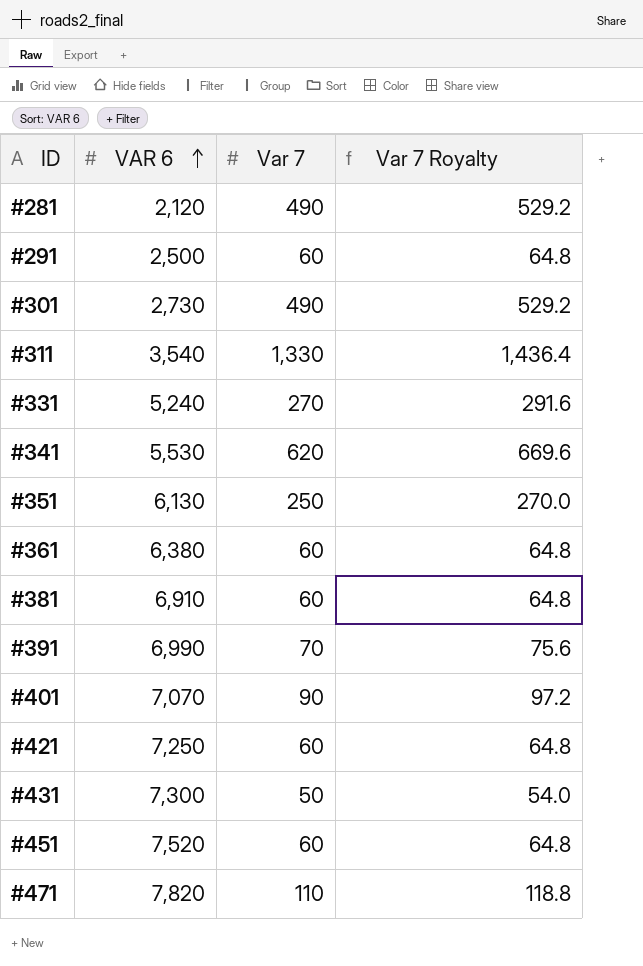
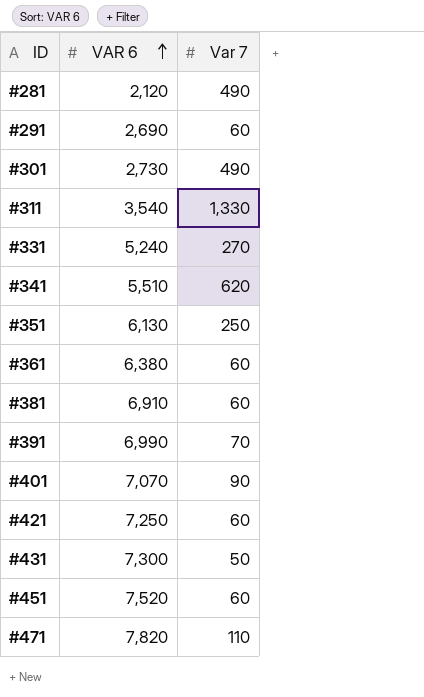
column Var 7 Royalty | formula: [Var 7] * 1.08 -> none
#291 | VAR 6: 2,500 -> 2,690
#341 | VAR 6: 5,530 -> 5,510

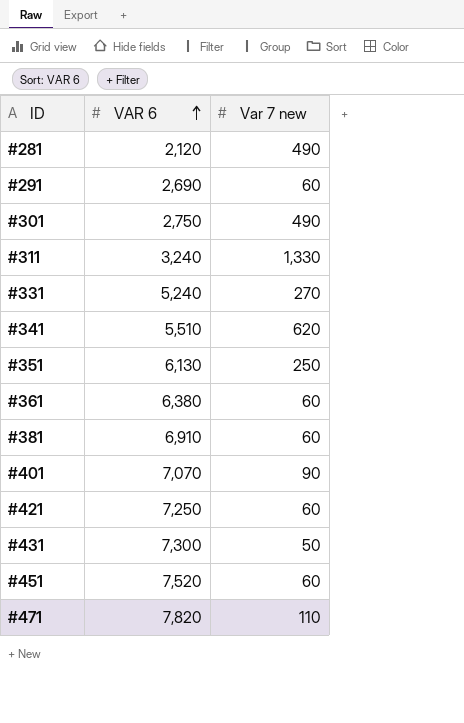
column name: Var 7 -> Var 7 new
row #391: 6,990 | 70 -> none
#301 | VAR 6: 2,730 -> 2,750
#311 | VAR 6: 3,540 -> 3,240

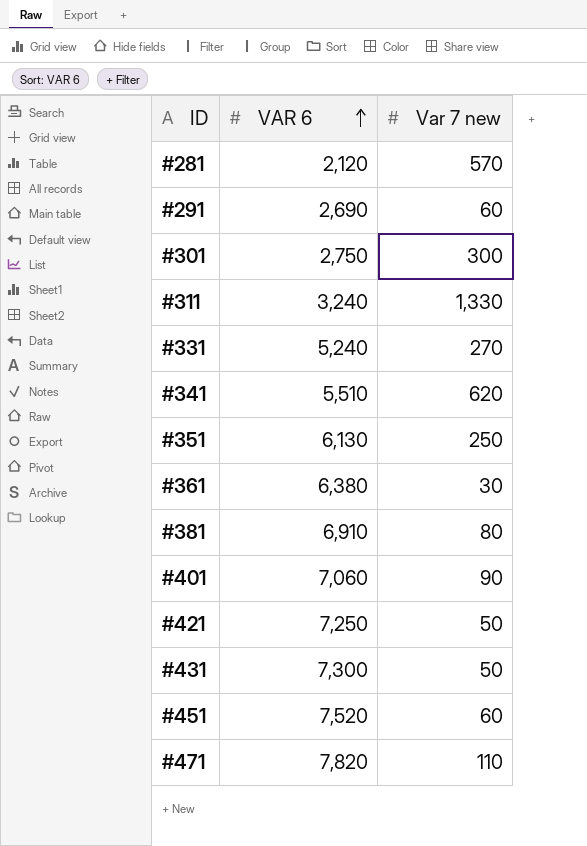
#281 | Var 7 new: 490 -> 570
#301 | Var 7 new: 490 -> 300
#361 | Var 7 new: 60 -> 30
#381 | Var 7 new: 60 -> 80
#401 | VAR 6: 7,070 -> 7,060
#421 | Var 7 new: 60 -> 50

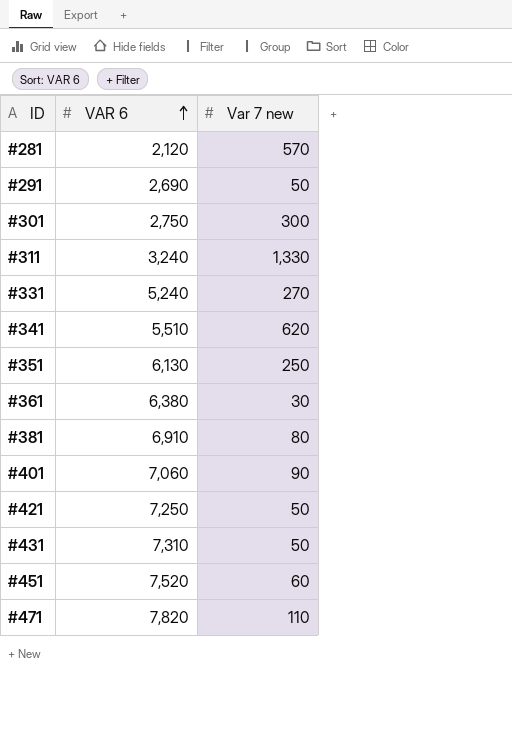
#291 | Var 7 new: 60 -> 50
#431 | VAR 6: 7,300 -> 7,310

